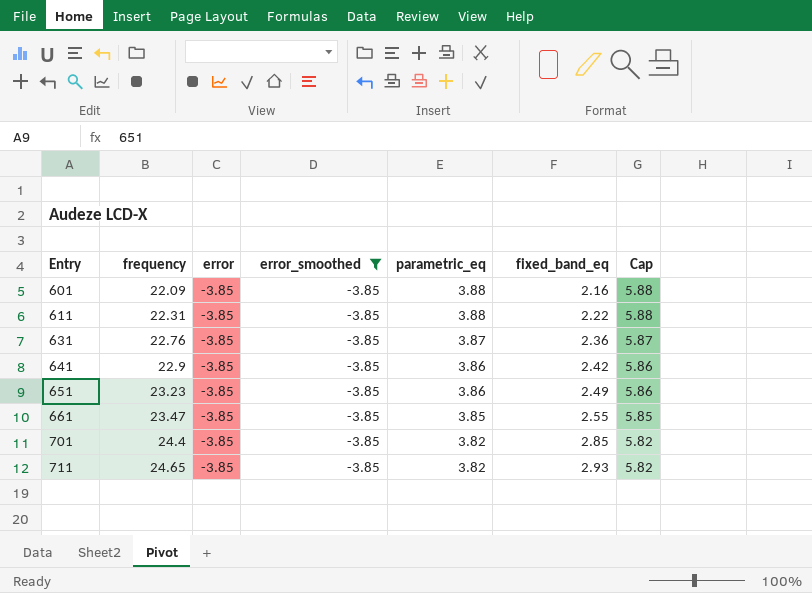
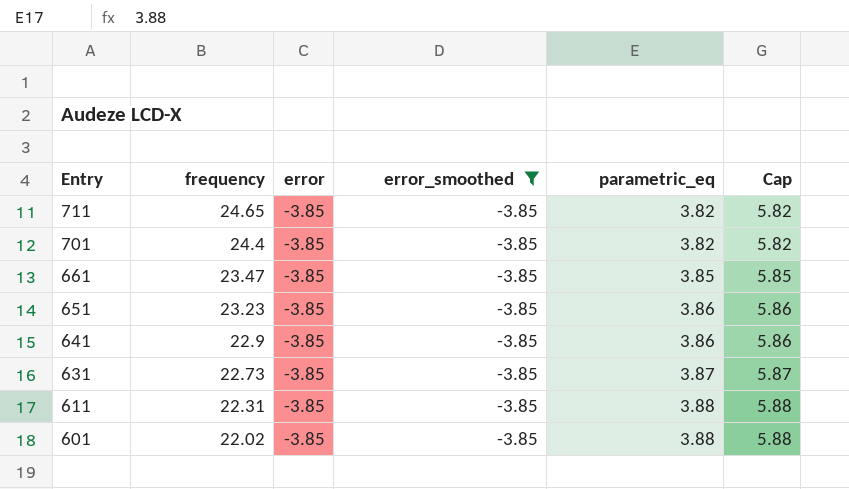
row order: Entry ascending -> Entry descending
column fixed_band_eq | position: 6 -> none
631 | frequency: 22.76 -> 22.73
601 | frequency: 22.09 -> 22.02

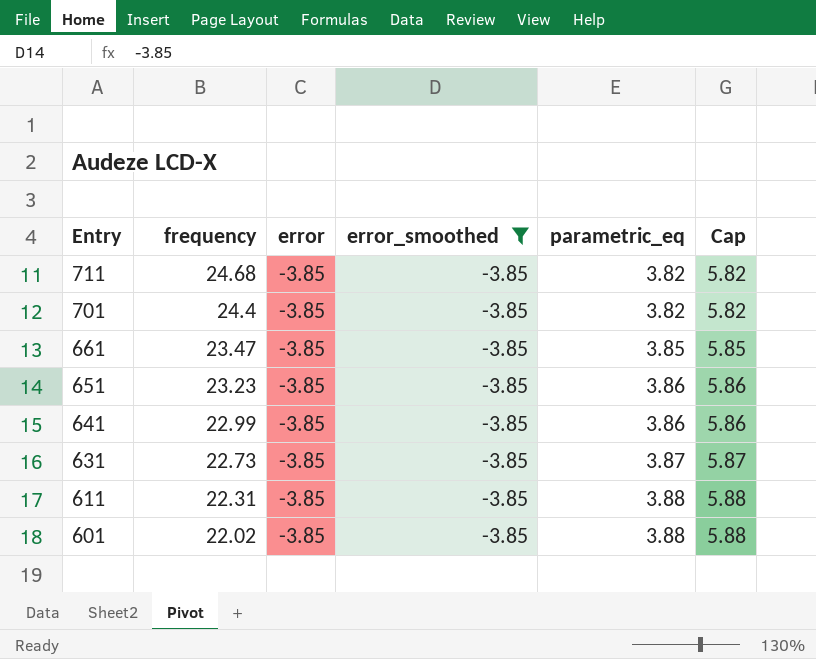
711 | frequency: 24.65 -> 24.68
641 | frequency: 22.9 -> 22.99

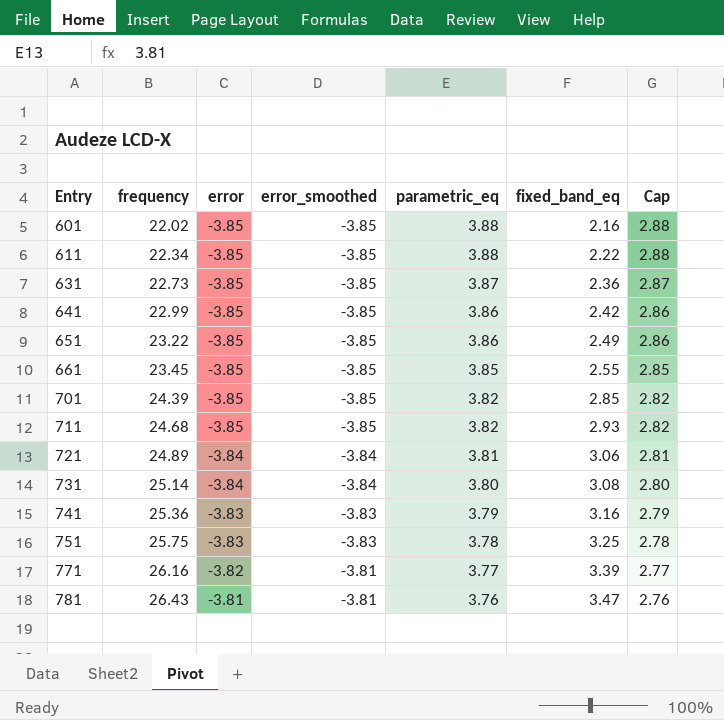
filter: error_smoothed = -3.85 -> none
row order: Entry descending -> Entry ascending
column fixed_band_eq | position: none -> 6
column Cap | formula: [parametric_eq] + 2 -> [parametric_eq] - 1
611 | frequency: 22.31 -> 22.34
651 | frequency: 23.23 -> 23.22
661 | frequency: 23.47 -> 23.45
701 | frequency: 24.4 -> 24.39

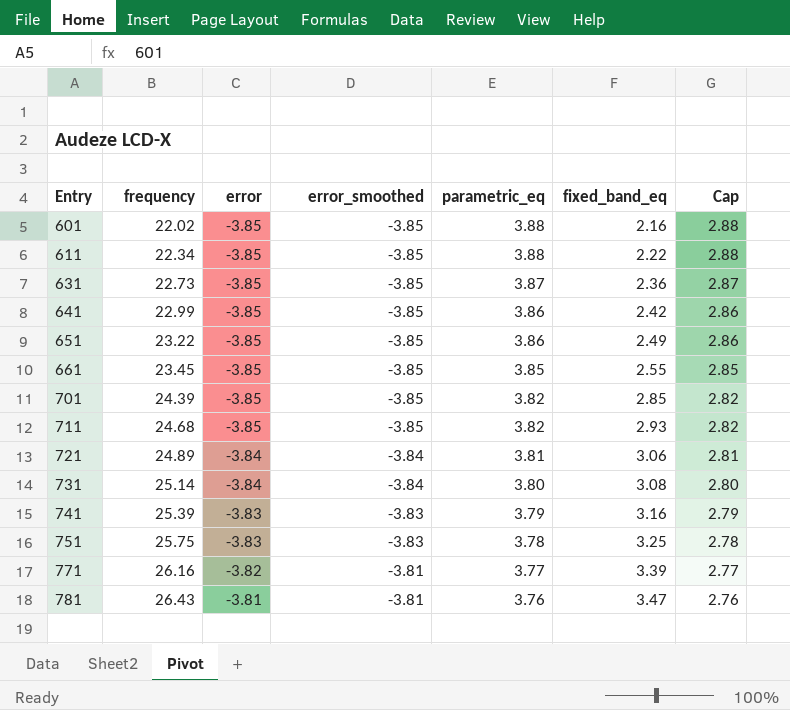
741 | frequency: 25.36 -> 25.39

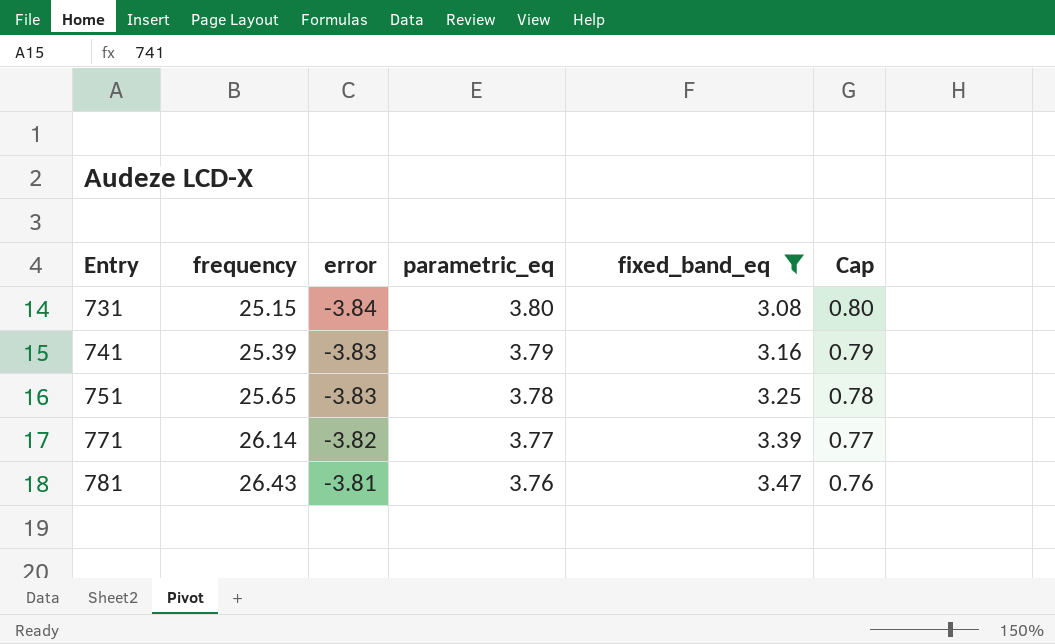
filter: none -> fixed_band_eq >= 3.08
column error_smoothed | position: 4 -> none
column Cap | formula: [parametric_eq] - 1 -> [parametric_eq] - 3
731 | frequency: 25.14 -> 25.15
751 | frequency: 25.75 -> 25.65
771 | frequency: 26.16 -> 26.14

